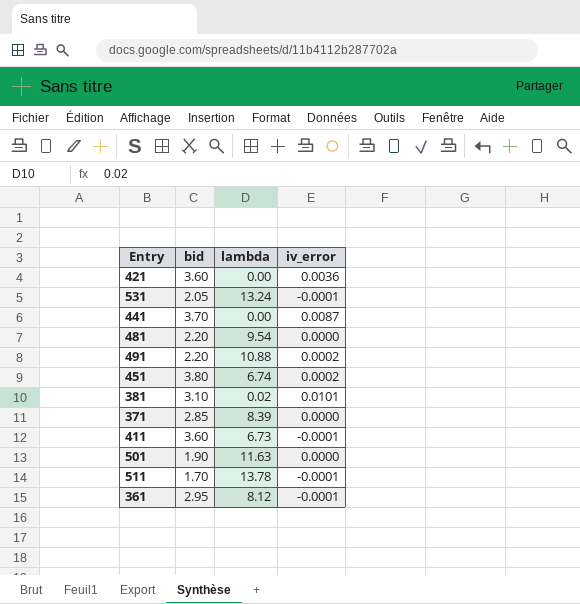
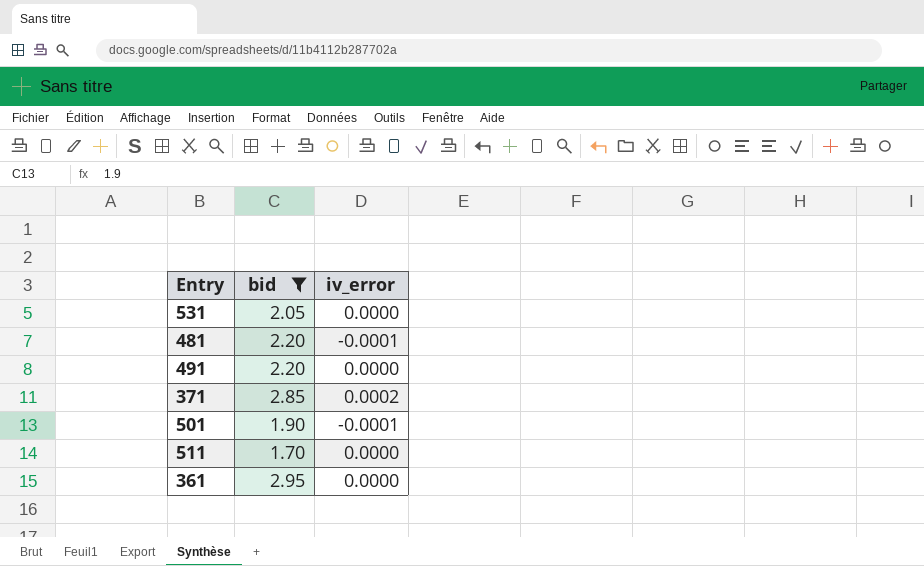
filter: none -> bid <= 2.95
column lambda | position: 3 -> none
531 | iv_error: -0.0001 -> 0.0000
481 | iv_error: 0.0000 -> -0.0001
491 | iv_error: 0.0002 -> 0.0000
371 | iv_error: 0.0000 -> 0.0002
501 | iv_error: 0.0000 -> -0.0001
511 | iv_error: -0.0001 -> 0.0000
361 | iv_error: -0.0001 -> 0.0000

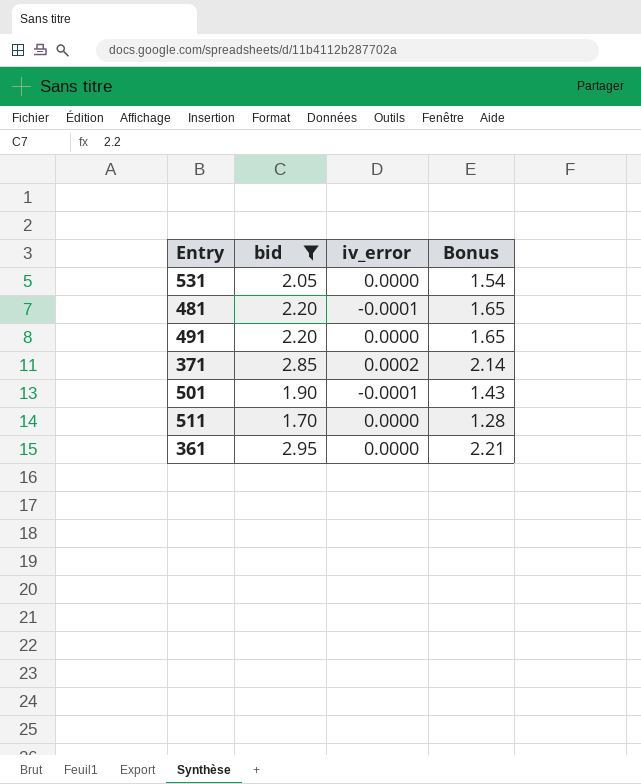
column Bonus | formula: none -> [bid] * 0.75

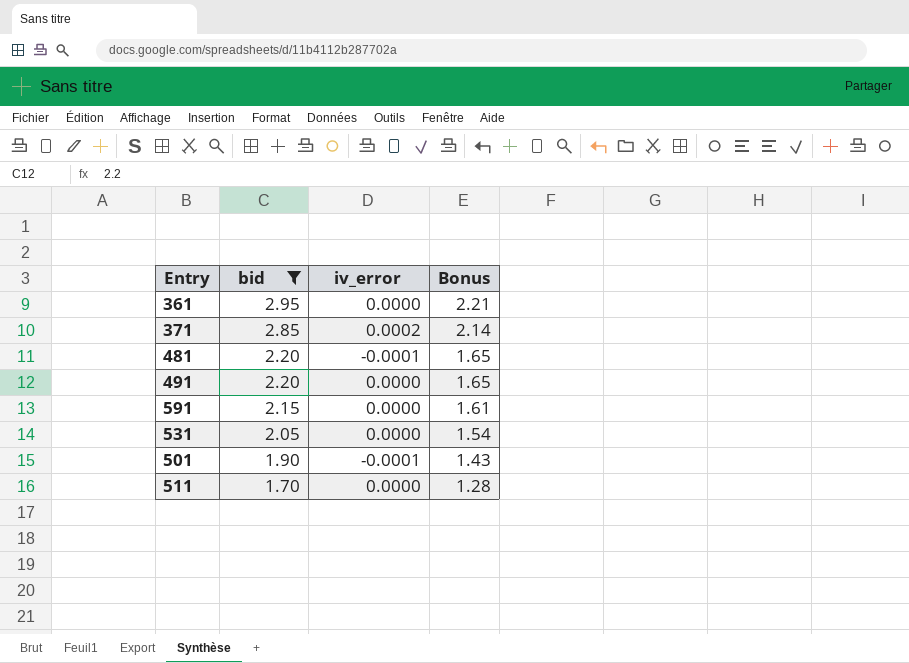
row order: none -> bid descending
row 591: none -> 2.15 | 0.0000 | 1.61

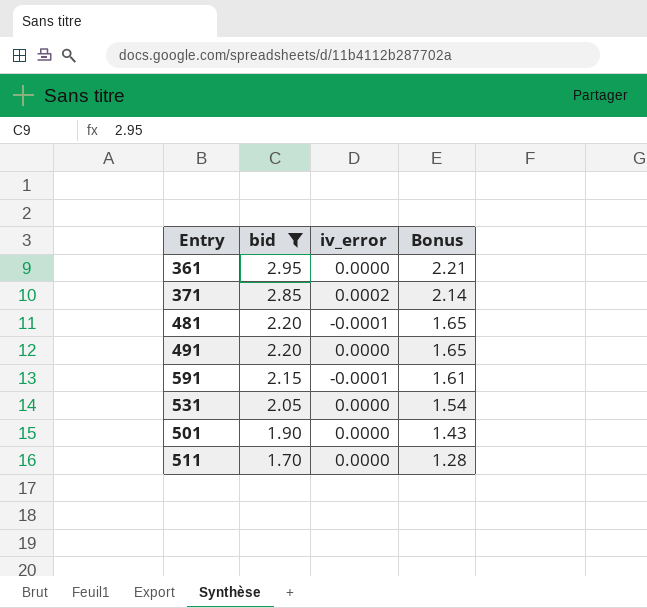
591 | iv_error: 0.0000 -> -0.0001
501 | iv_error: -0.0001 -> 0.0000

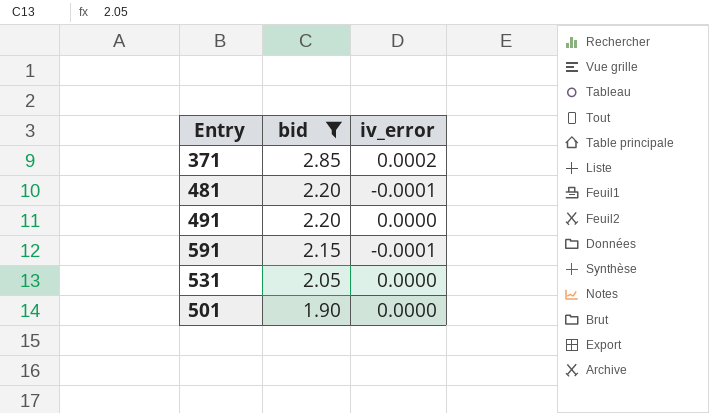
column Bonus | formula: [bid] * 0.75 -> none
row 361: 2.95 | 0.0000 | 2.21 -> none
row 511: 1.70 | 0.0000 | 1.28 -> none

